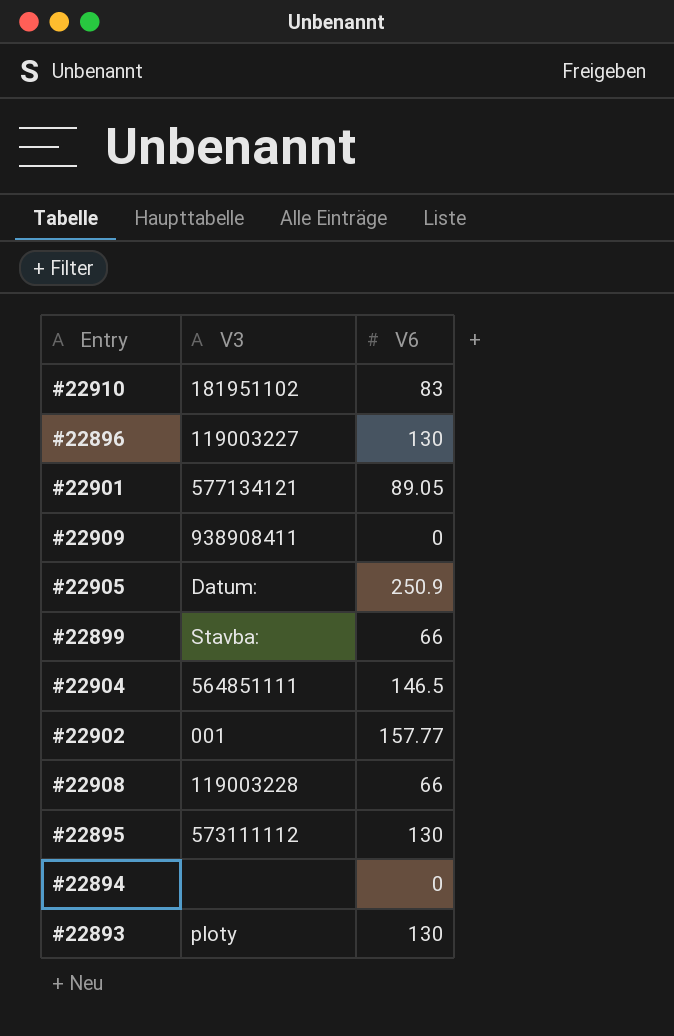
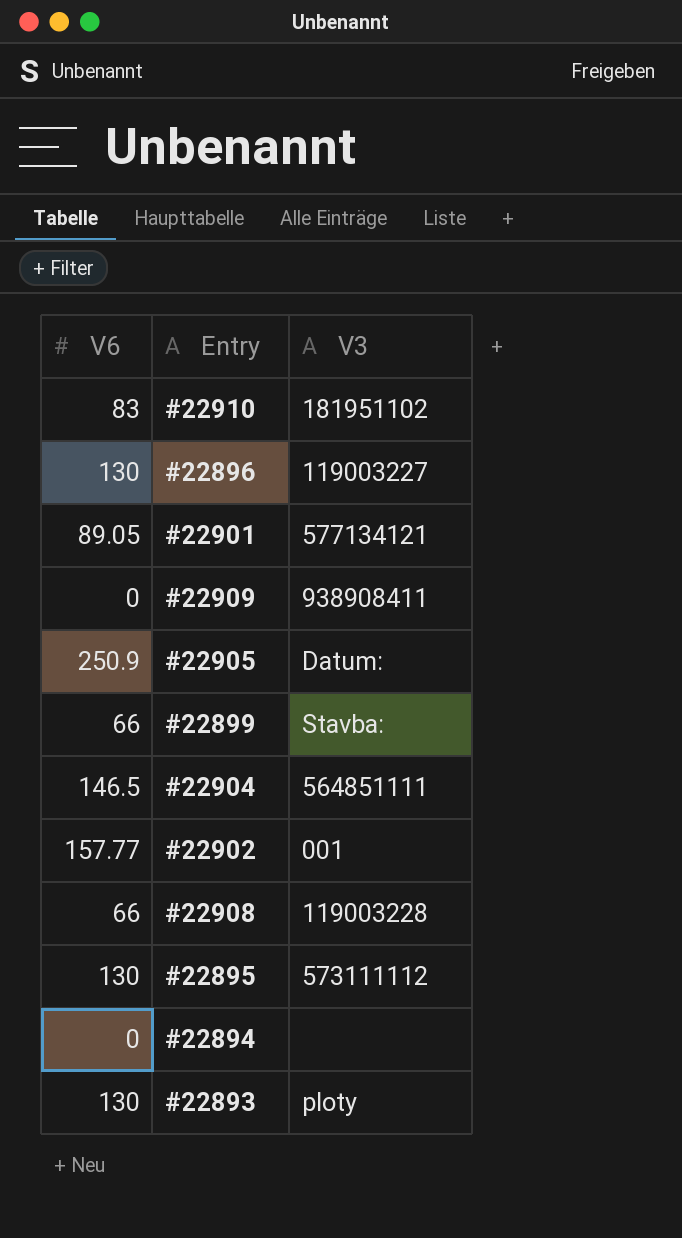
column V6 | position: 3 -> 1

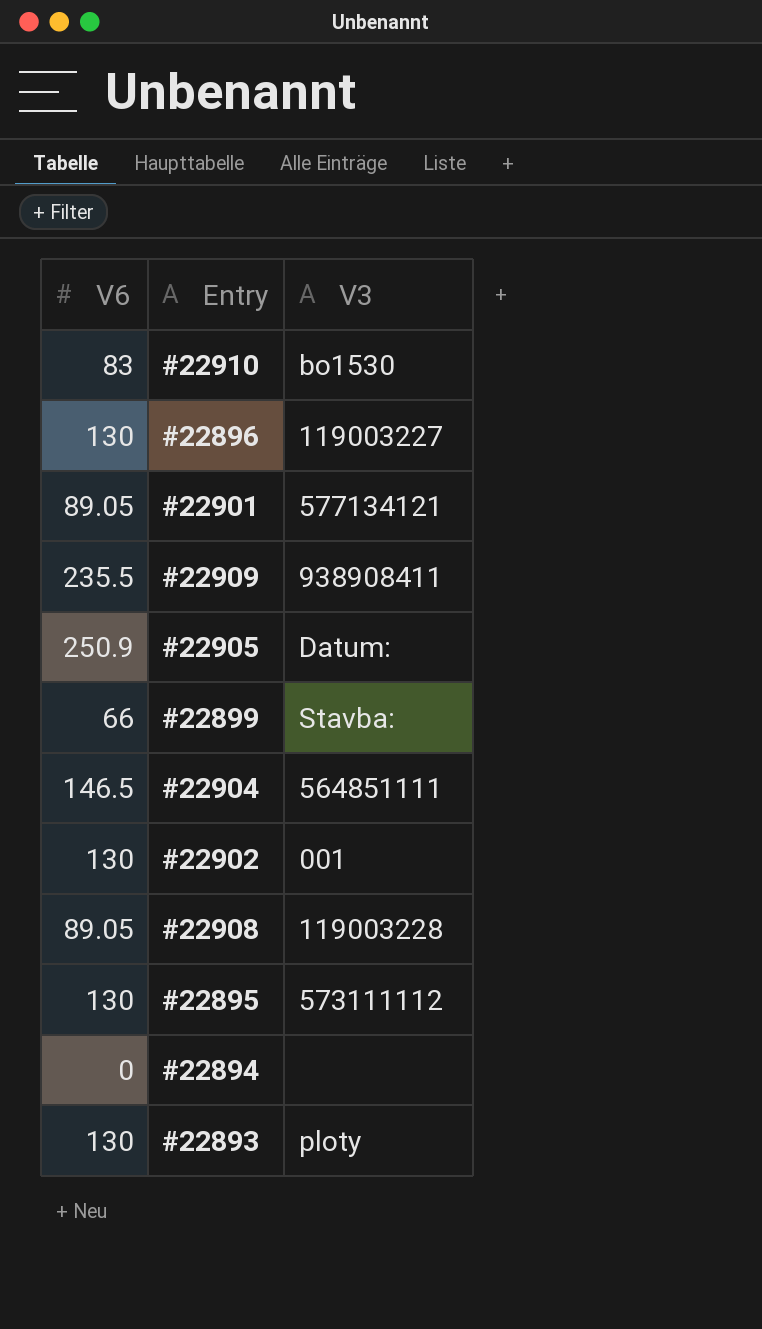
#22910 | V3: 181951102 -> bo1530
#22909 | V6: 0 -> 235.5
#22902 | V6: 157.77 -> 130
#22908 | V6: 66 -> 89.05

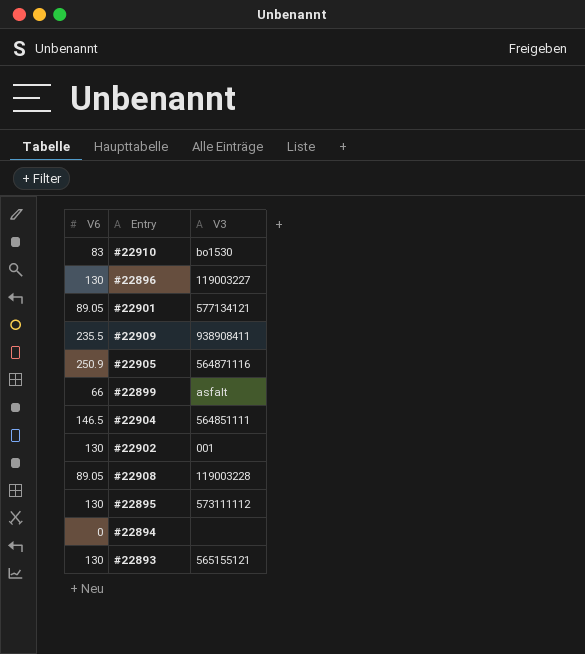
#22905 | V3: Datum: -> 564871116
#22899 | V3: Stavba: -> asfalt
#22893 | V3: ploty -> 565155121

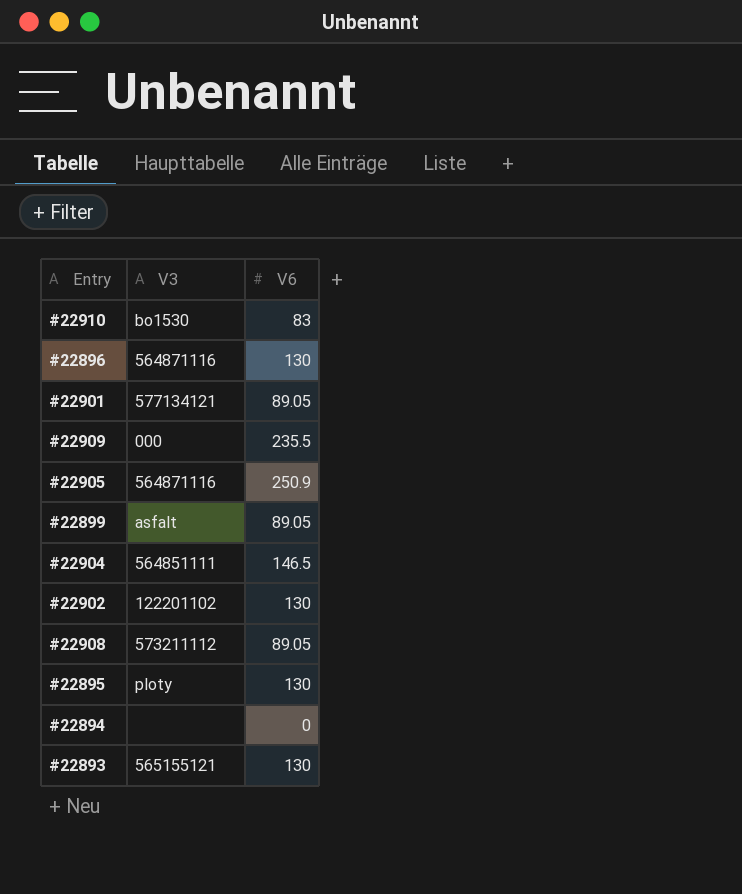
column V6 | position: 1 -> 3
#22896 | V3: 119003227 -> 564871116
#22909 | V3: 938908411 -> 000
#22899 | V6: 66 -> 89.05
#22902 | V3: 001 -> 122201102
#22908 | V3: 119003228 -> 573211112
#22895 | V3: 573111112 -> ploty

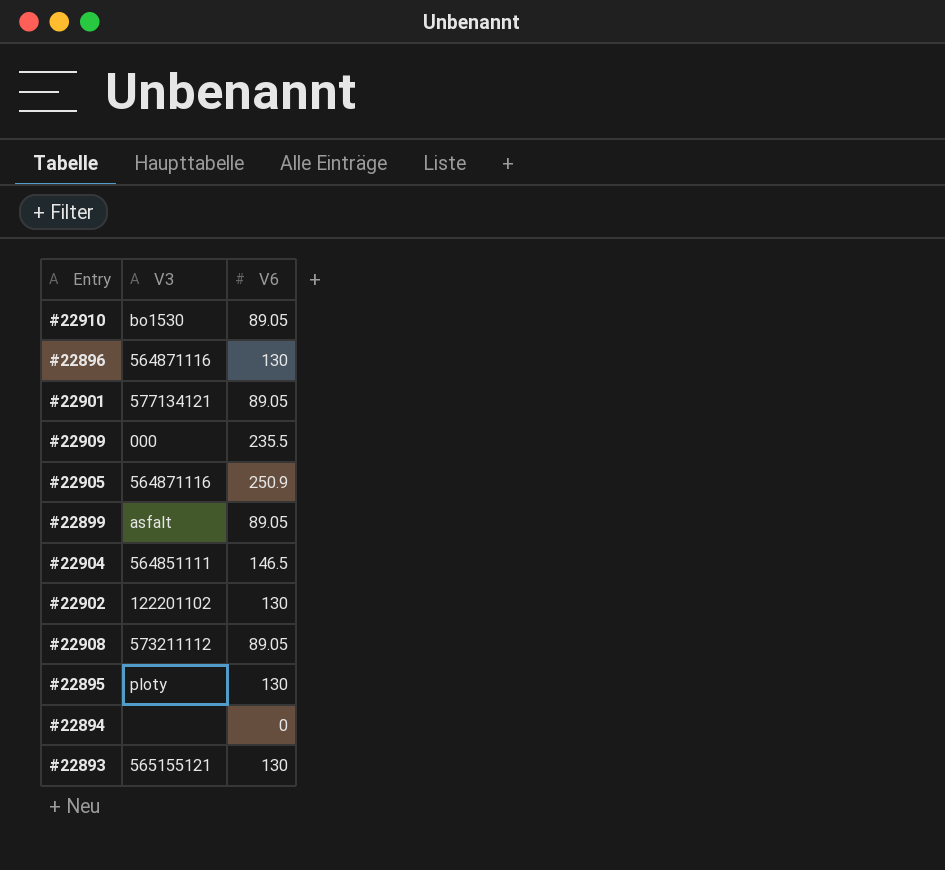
#22910 | V6: 83 -> 89.05

